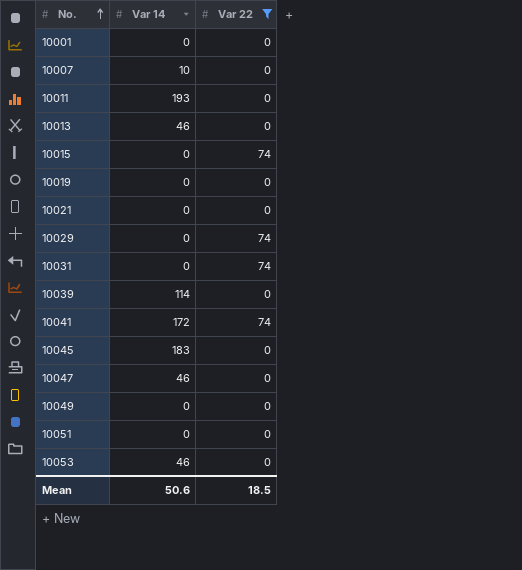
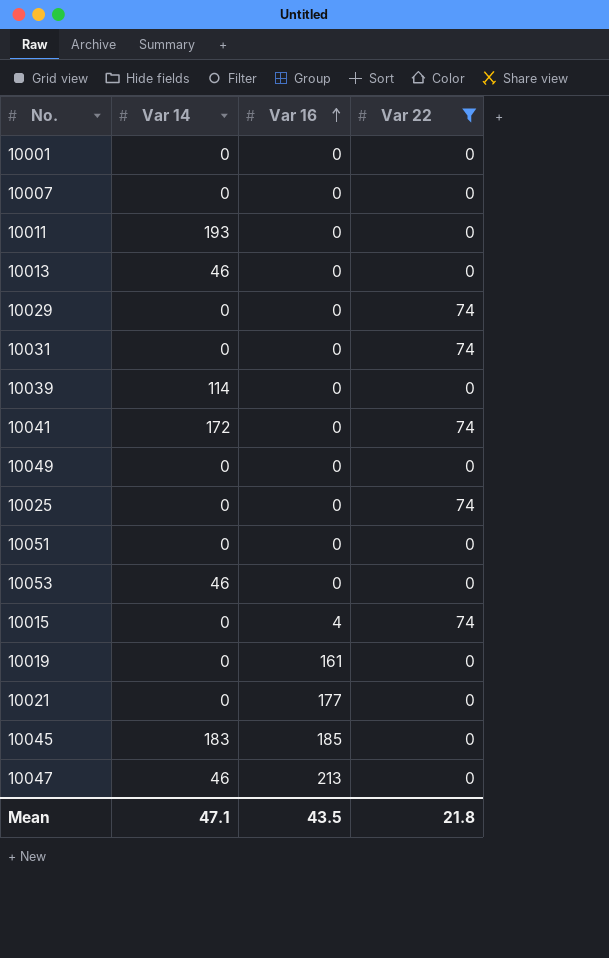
row order: No. ascending -> Var 16 ascending
column Var 16 | position: none -> 3
10007 | Var 14: 10 -> 0
row 10025: none -> 0 | 0 | 74
Mean | Var 14: 50.6 -> 47.1
Mean | Var 22: 18.5 -> 21.8

